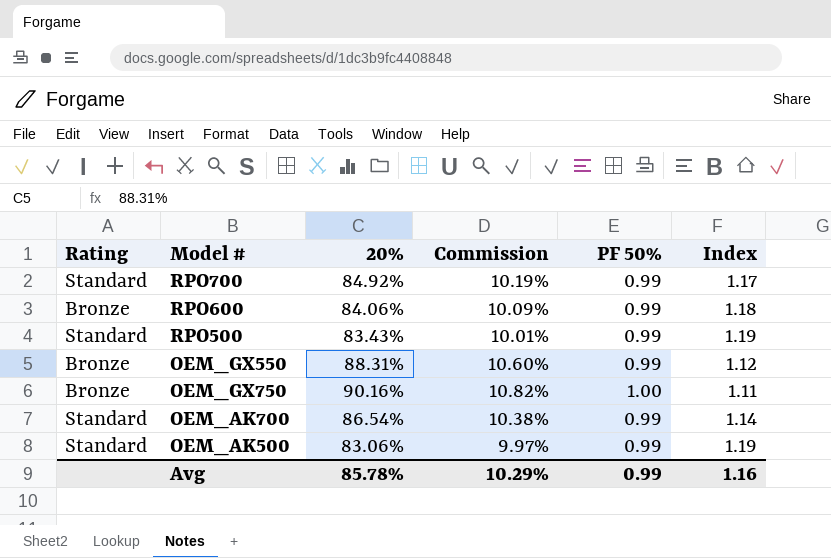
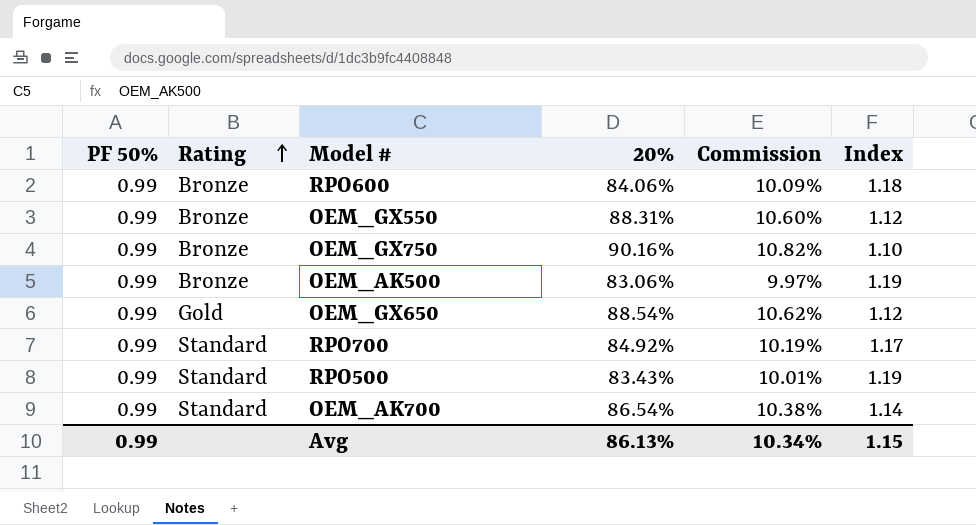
row order: none -> Rating ascending
column PF 50% | position: 5 -> 1
OEM_GX750 | PF 50%: 1.00 -> 0.99
OEM_GX750 | Index: 1.11 -> 1.10
OEM_AK500 | Rating: Standard -> Bronze
row OEM_GX650: none -> 0.99 | Gold | 88.54% | 10.62% | 1.12
Avg | 20%: 85.78% -> 86.13%
Avg | Commission: 10.29% -> 10.34%
Avg | Index: 1.16 -> 1.15

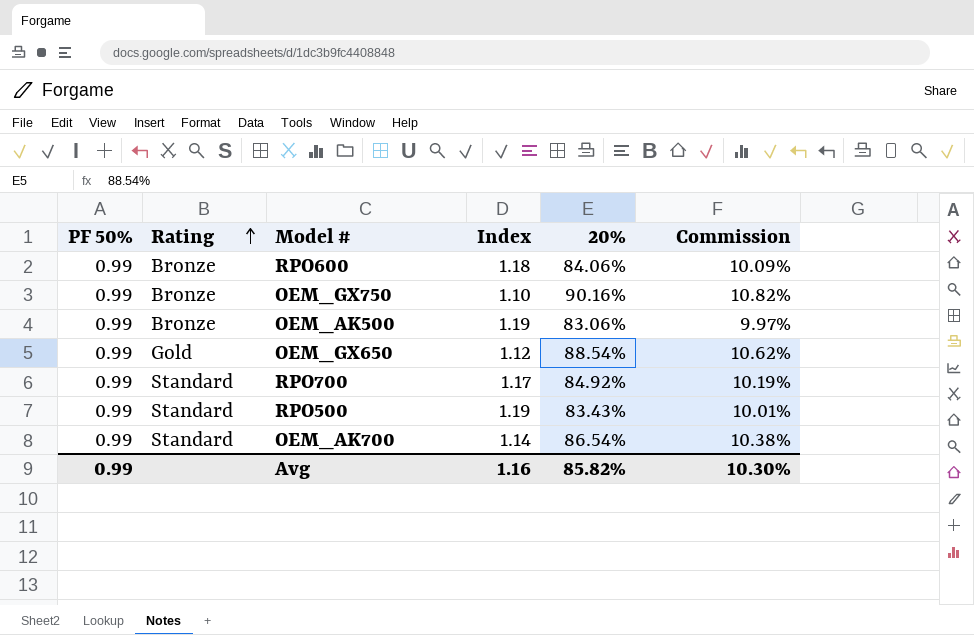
column Index | position: 6 -> 4
row OEM_GX550: 0.99 | Bronze | 88.31% | 10.60% | 1.12 -> none
Avg | Index: 1.15 -> 1.16
Avg | 20%: 86.13% -> 85.82%
Avg | Commission: 10.34% -> 10.30%

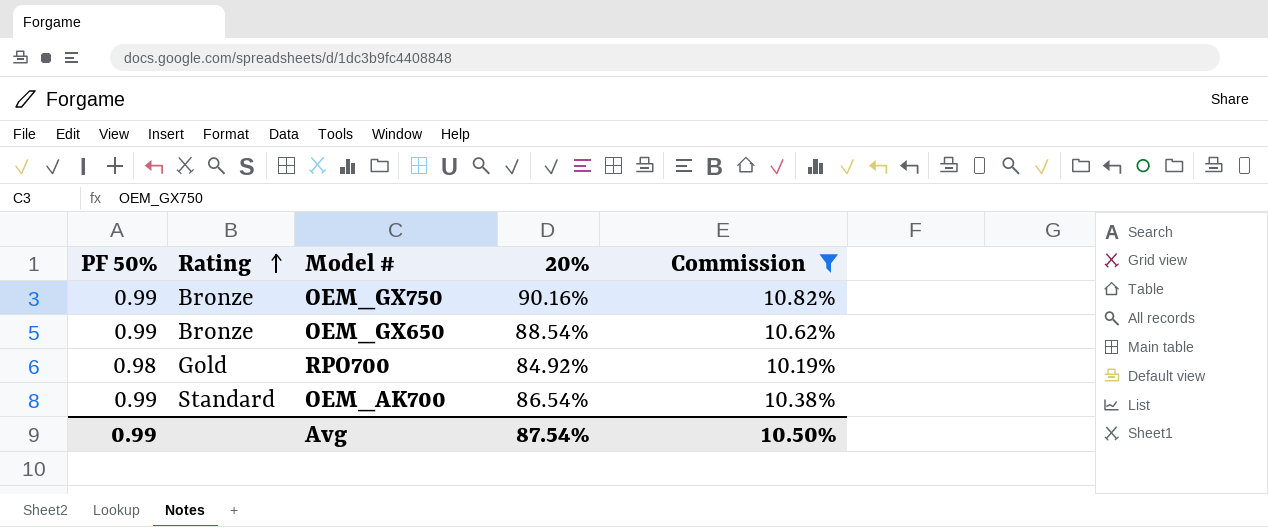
filter: none -> Commission >= 10.19%
column Index | formula: [PF 50%] / [20%] -> none
OEM_GX650 | Rating: Gold -> Bronze
RPO700 | PF 50%: 0.99 -> 0.98
RPO700 | Rating: Standard -> Gold
Avg | 20%: 85.82% -> 87.54%
Avg | Commission: 10.30% -> 10.50%

